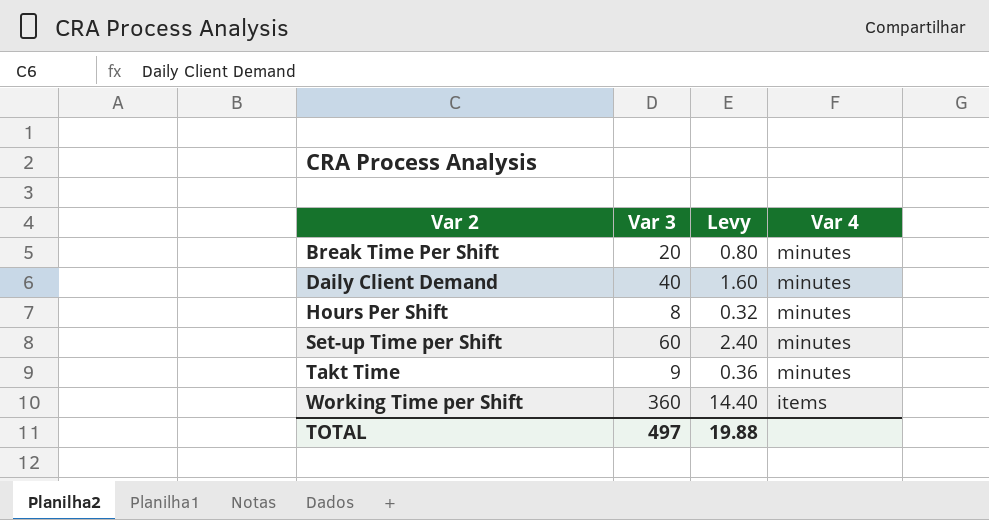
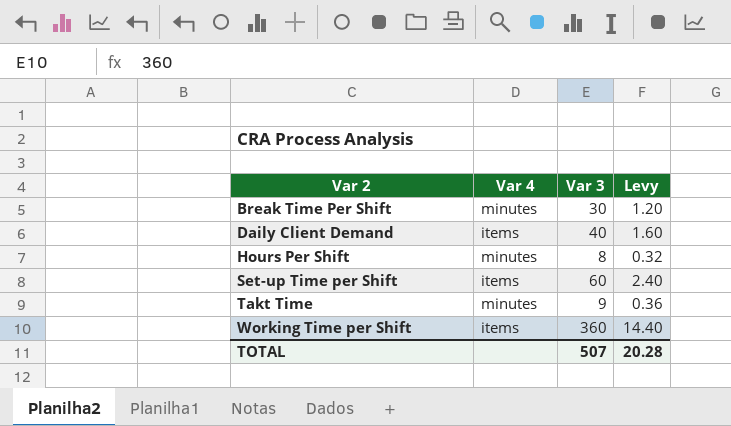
column Var 4 | position: 4 -> 2
Break Time Per Shift | Var 3: 20 -> 30
Break Time Per Shift | Levy: 0.80 -> 1.20
Daily Client Demand | Var 4: minutes -> items
Set-up Time per Shift | Var 4: minutes -> items
TOTAL | Var 3: 497 -> 507
TOTAL | Levy: 19.88 -> 20.28

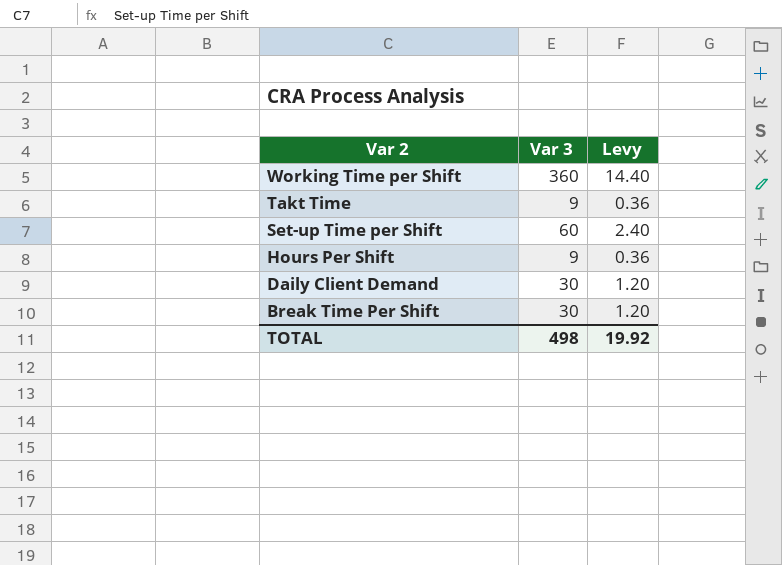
row order: Var 2 ascending -> Var 2 descending
column Var 4 | position: 2 -> none
Hours Per Shift | Var 3: 8 -> 9
Hours Per Shift | Levy: 0.32 -> 0.36
Daily Client Demand | Var 3: 40 -> 30
Daily Client Demand | Levy: 1.60 -> 1.20
TOTAL | Var 3: 507 -> 498
TOTAL | Levy: 20.28 -> 19.92

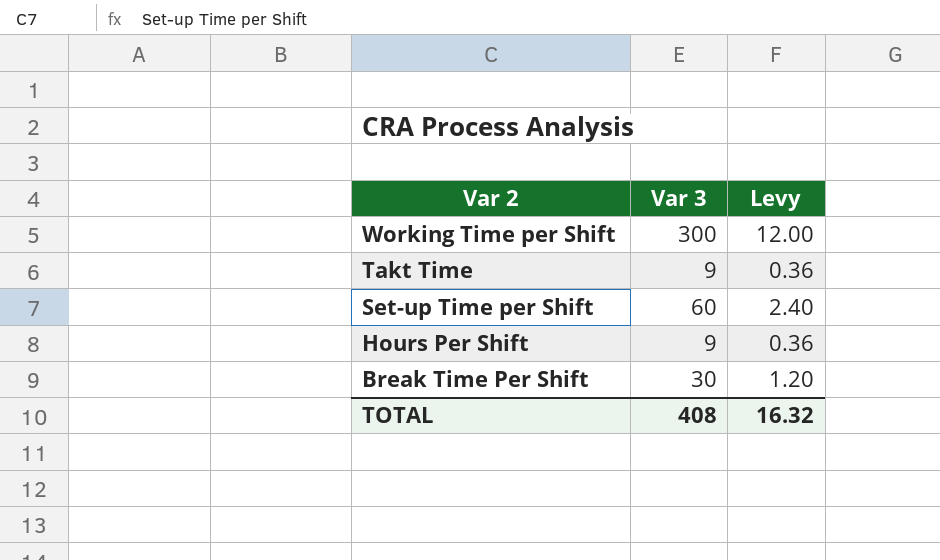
row Daily Client Demand: 30 | 1.20 -> none
Working Time per Shift | Var 3: 360 -> 300
Working Time per Shift | Levy: 14.40 -> 12.00
TOTAL | Var 3: 498 -> 408
TOTAL | Levy: 19.92 -> 16.32

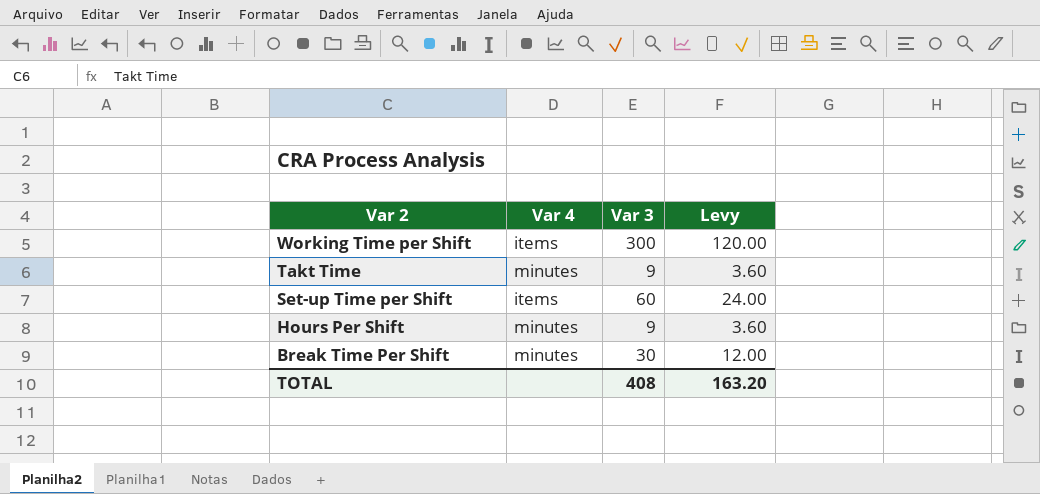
column Var 4 | position: none -> 2
column Levy | formula: [Var 3] * 0.04 -> [Var 3] * 0.4
TOTAL | Levy: 16.32 -> 163.20

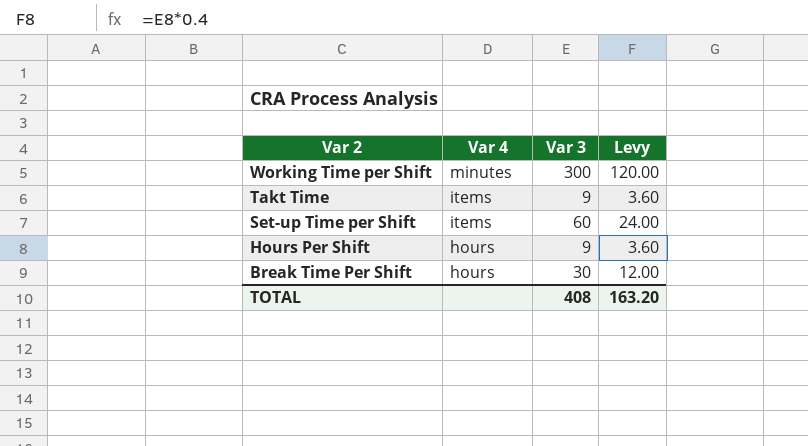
Working Time per Shift | Var 4: items -> minutes
Takt Time | Var 4: minutes -> items
Hours Per Shift | Var 4: minutes -> hours
Break Time Per Shift | Var 4: minutes -> hours

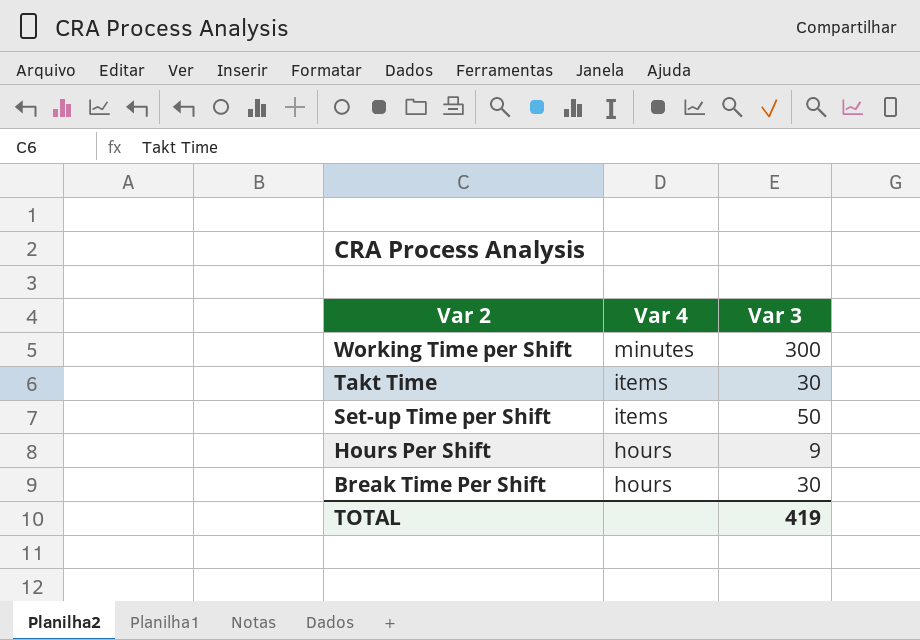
column Levy | formula: [Var 3] * 0.4 -> none
Takt Time | Var 3: 9 -> 30
Set-up Time per Shift | Var 3: 60 -> 50
TOTAL | Var 3: 408 -> 419

